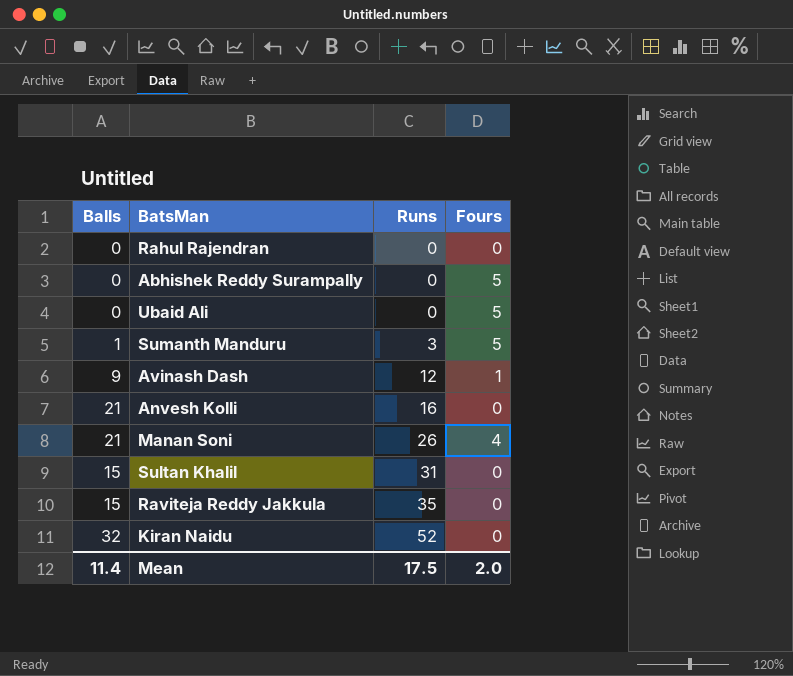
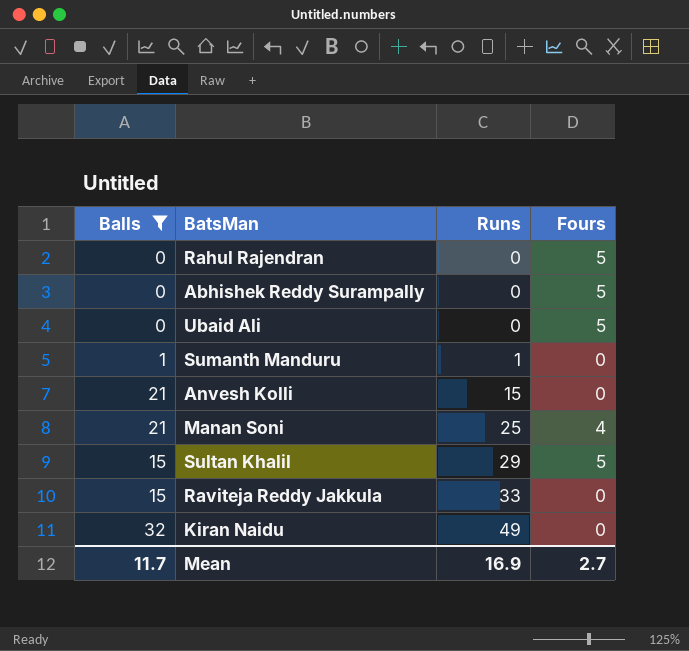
filter: none -> Balls != 9
Rahul Rajendran | Fours: 0 -> 5
Sumanth Manduru | Runs: 3 -> 1
Sumanth Manduru | Fours: 5 -> 0
Anvesh Kolli | Runs: 16 -> 15
Manan Soni | Runs: 26 -> 25
Sultan Khalil | Runs: 31 -> 29
Sultan Khalil | Fours: 0 -> 5
Raviteja Reddy Jakkula | Runs: 35 -> 33
Kiran Naidu | Runs: 52 -> 49
Mean | Balls: 11.4 -> 11.7
Mean | Runs: 17.5 -> 16.9
Mean | Fours: 2.0 -> 2.7

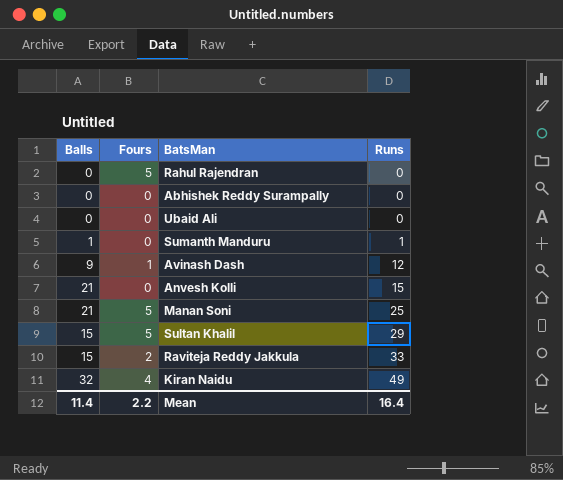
filter: Balls != 9 -> none
column Fours | position: 4 -> 2
Abhishek Reddy Surampally | Fours: 5 -> 0
Ubaid Ali | Fours: 5 -> 0
Manan Soni | Fours: 4 -> 5
Raviteja Reddy Jakkula | Fours: 0 -> 2
Kiran Naidu | Fours: 0 -> 4
Mean | Balls: 11.7 -> 11.4
Mean | Fours: 2.7 -> 2.2
Mean | Runs: 16.9 -> 16.4

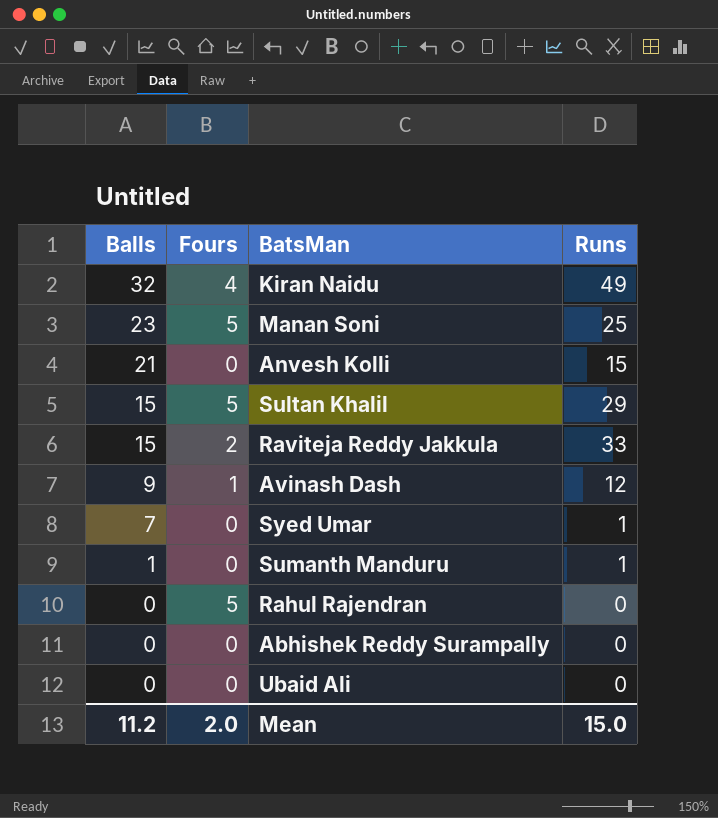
row order: Runs ascending -> Balls descending
Manan Soni | Balls: 21 -> 23
row Syed Umar: none -> 7 | 0 | 1
Mean | Balls: 11.4 -> 11.2
Mean | Fours: 2.2 -> 2.0
Mean | Runs: 16.4 -> 15.0

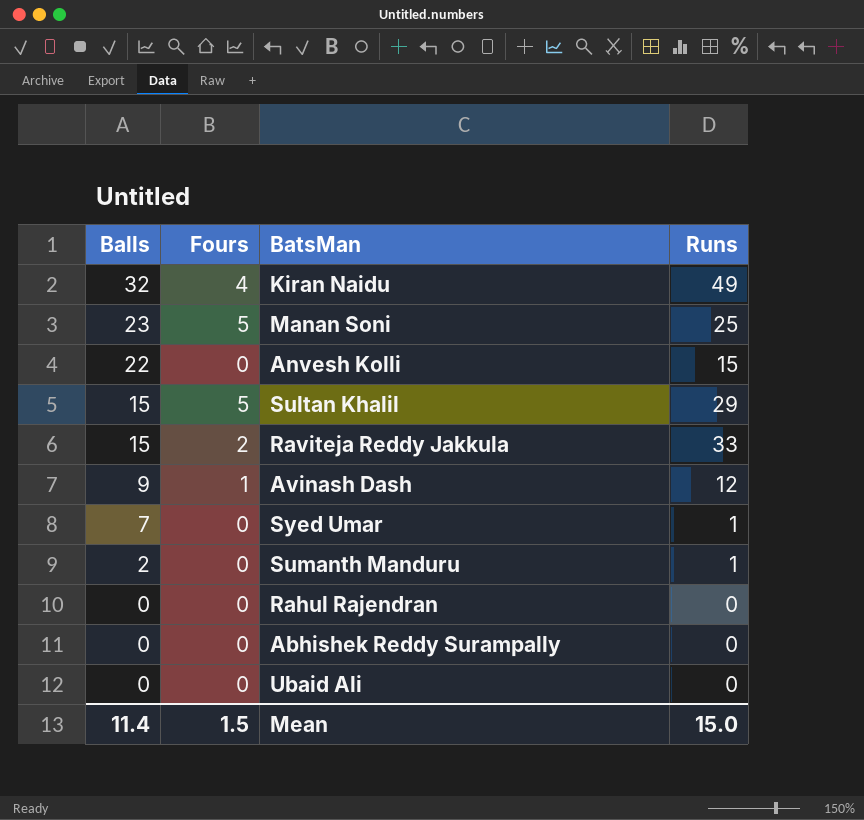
Anvesh Kolli | Balls: 21 -> 22
Sumanth Manduru | Balls: 1 -> 2
Rahul Rajendran | Fours: 5 -> 0
Mean | Balls: 11.2 -> 11.4
Mean | Fours: 2.0 -> 1.5

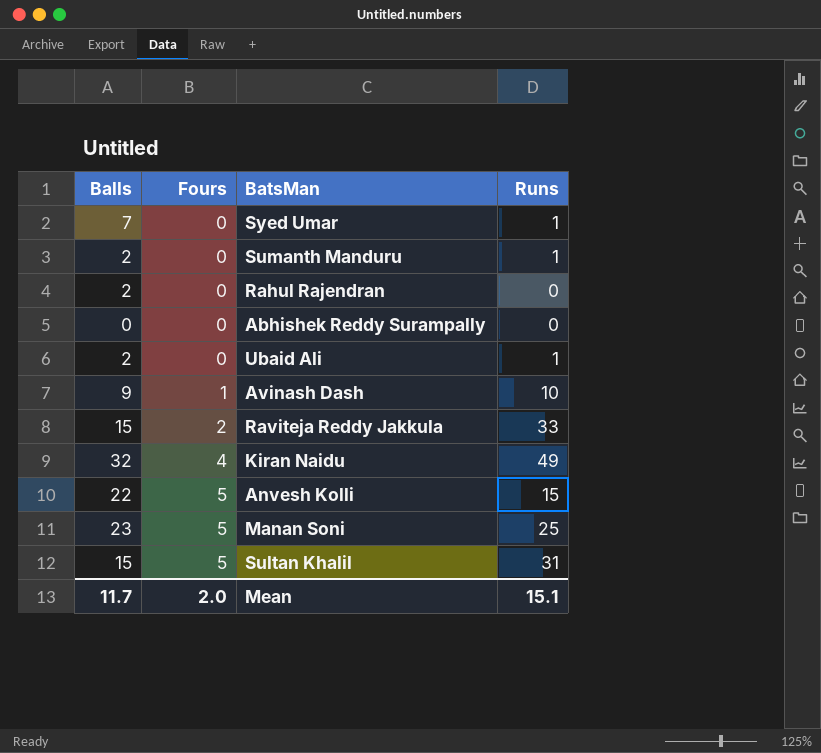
row order: Balls descending -> Fours ascending
Rahul Rajendran | Balls: 0 -> 2
Ubaid Ali | Balls: 0 -> 2
Ubaid Ali | Runs: 0 -> 1
Avinash Dash | Runs: 12 -> 10
Anvesh Kolli | Fours: 0 -> 5
Sultan Khalil | Runs: 29 -> 31
Mean | Balls: 11.4 -> 11.7
Mean | Fours: 1.5 -> 2.0
Mean | Runs: 15.0 -> 15.1

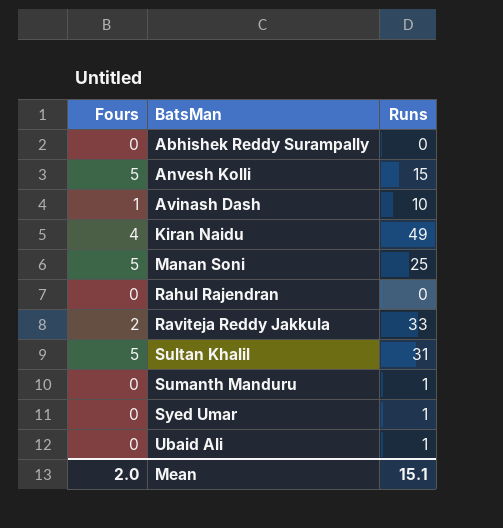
row order: Fours ascending -> BatsMan ascending
column Balls | position: 1 -> none

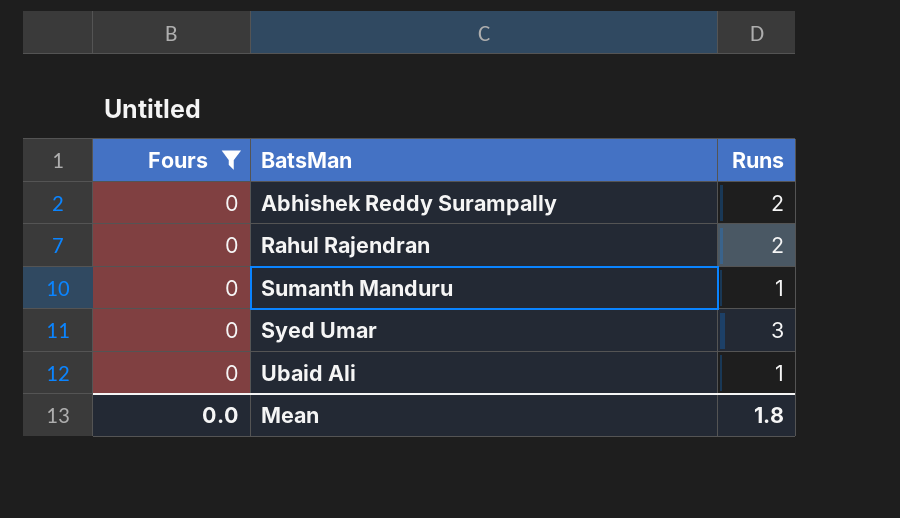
filter: none -> Fours = 0
Abhishek Reddy Surampally | Runs: 0 -> 2
Rahul Rajendran | Runs: 0 -> 2
Syed Umar | Runs: 1 -> 3
Mean | Fours: 2.0 -> 0.0
Mean | Runs: 15.1 -> 1.8

